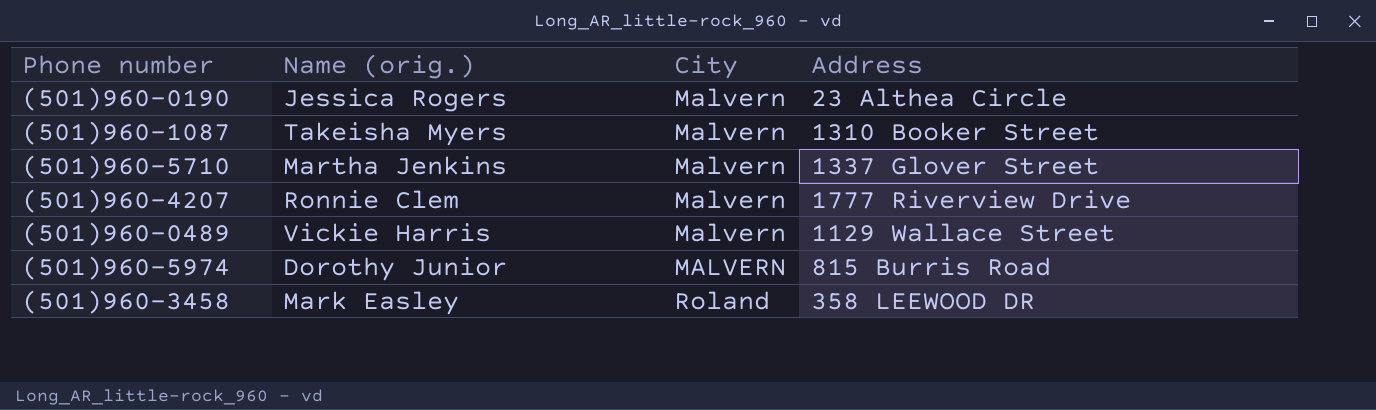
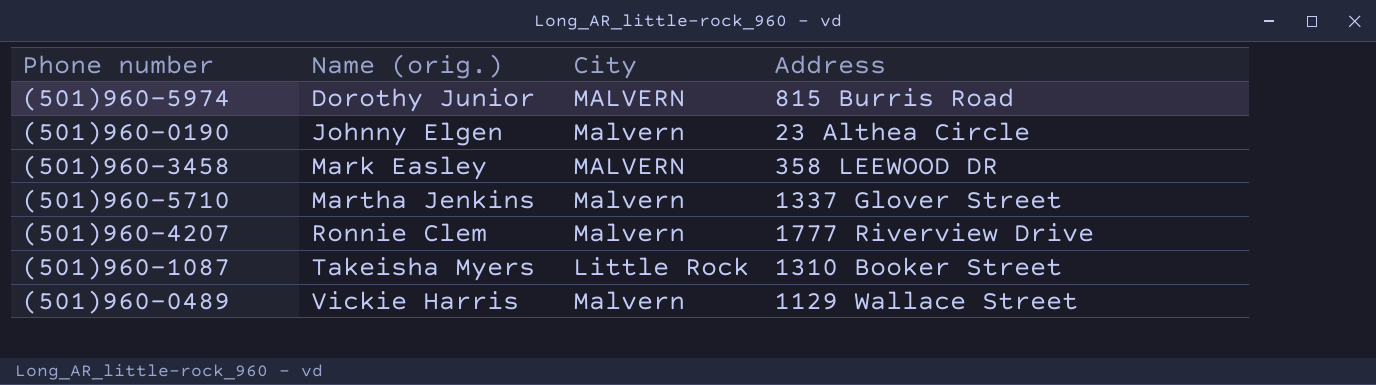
row order: City ascending -> Name (orig.) ascending
(501)960-0190 | Name (orig.): Jessica Rogers -> Johnny Elgen
(501)960-3458 | City: Roland -> MALVERN
(501)960-1087 | City: Malvern -> Little Rock

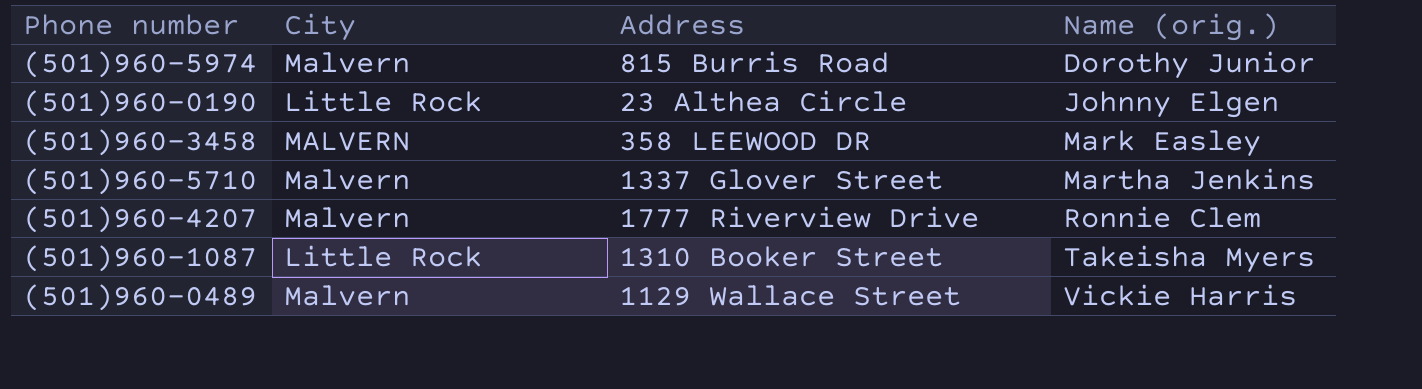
column Name (orig.) | position: 2 -> 4
(501)960-5974 | City: MALVERN -> Malvern
(501)960-0190 | City: Malvern -> Little Rock

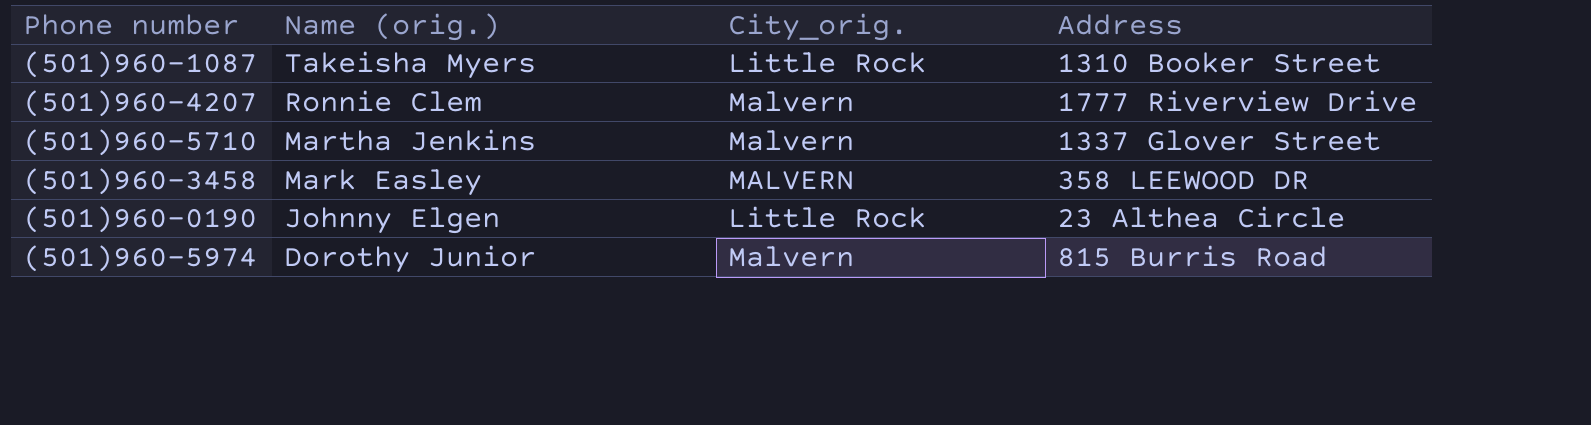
row order: Name (orig.) ascending -> Name (orig.) descending
column Name (orig.) | position: 4 -> 2
column name: City -> City_orig.
row (501)960-0489: Malvern | 1129 Wallace Street | Vickie Harris -> none

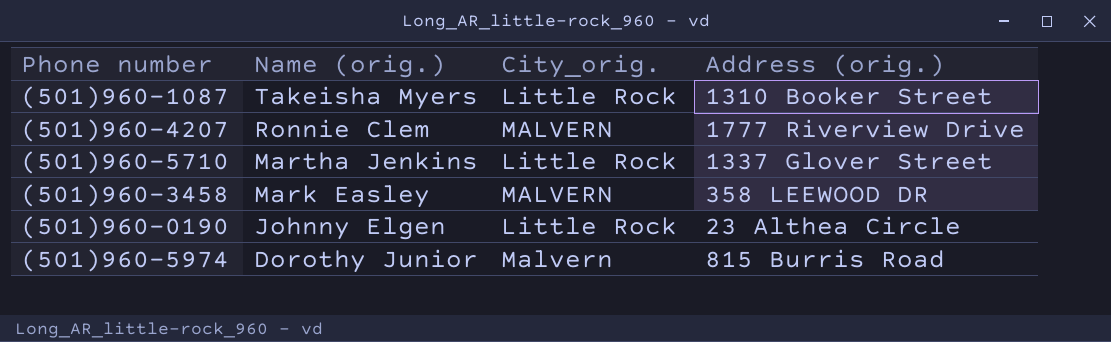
column name: Address -> Address (orig.)
(501)960-4207 | City_orig.: Malvern -> MALVERN
(501)960-5710 | City_orig.: Malvern -> Little Rock

